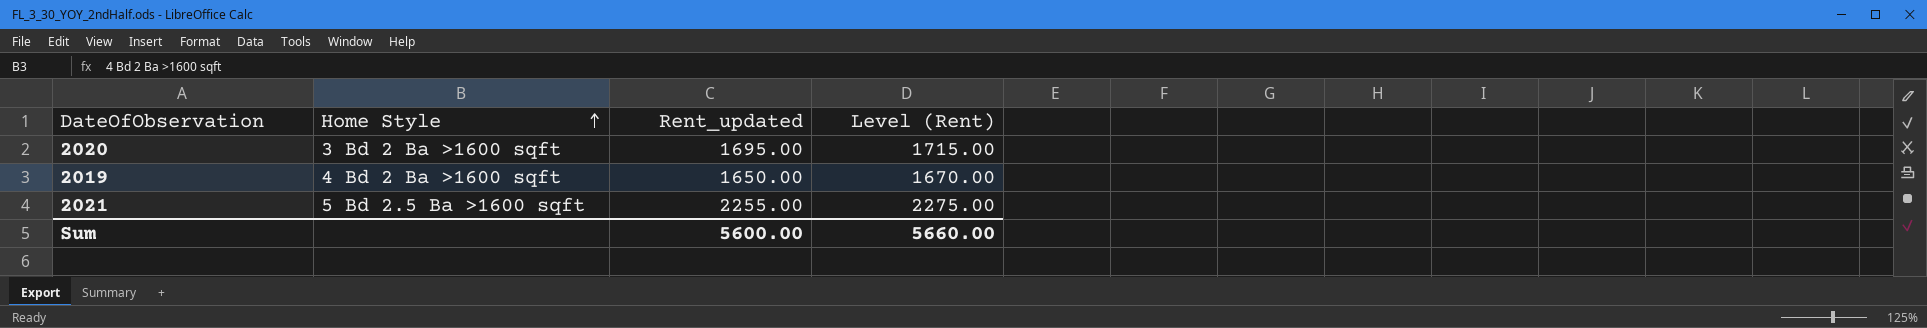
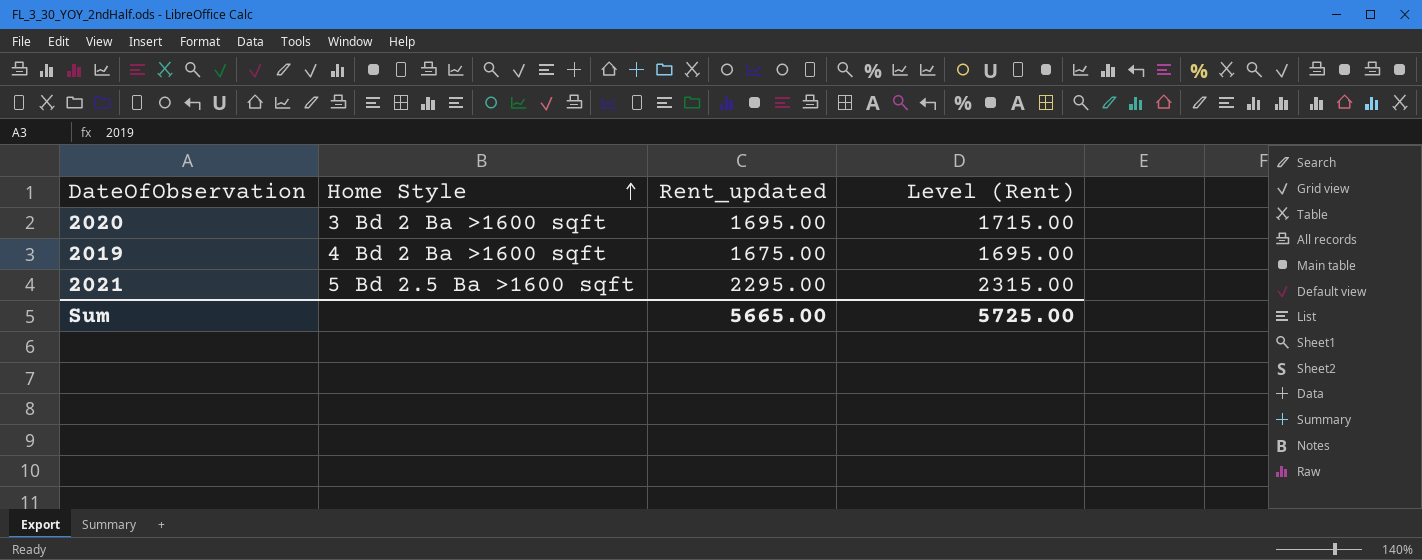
2019 | Rent_updated: 1650.00 -> 1675.00
2019 | Level (Rent): 1670.00 -> 1695.00
2021 | Rent_updated: 2255.00 -> 2295.00
2021 | Level (Rent): 2275.00 -> 2315.00
Sum | Rent_updated: 5600.00 -> 5665.00
Sum | Level (Rent): 5660.00 -> 5725.00

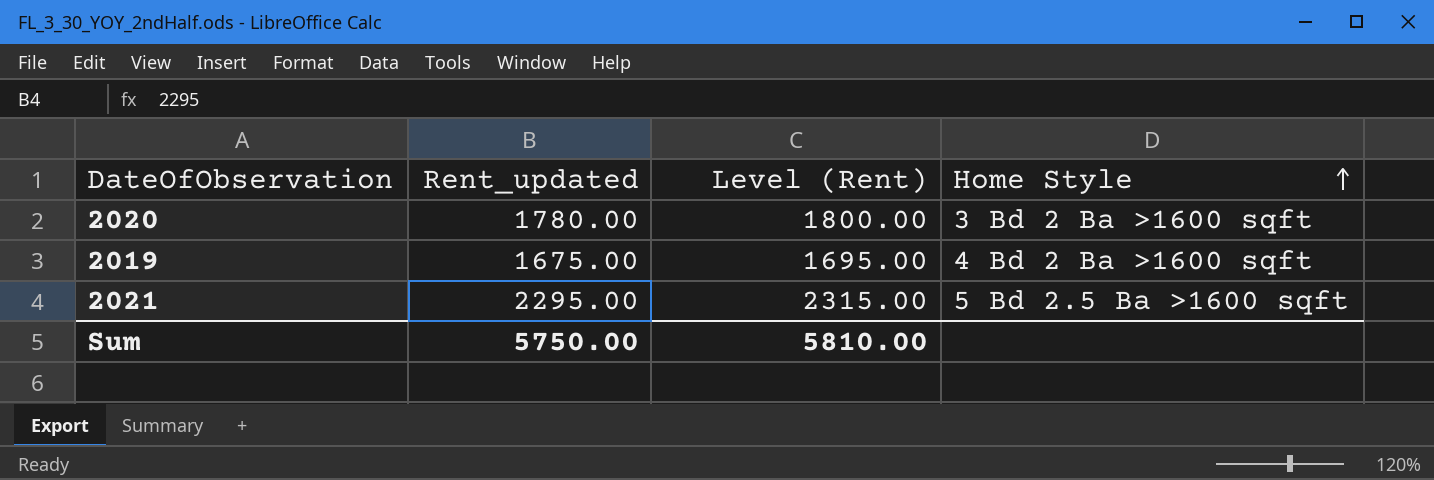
column Home Style | position: 2 -> 4
2020 | Rent_updated: 1695.00 -> 1780.00
2020 | Level (Rent): 1715.00 -> 1800.00
Sum | Rent_updated: 5665.00 -> 5750.00
Sum | Level (Rent): 5725.00 -> 5810.00

